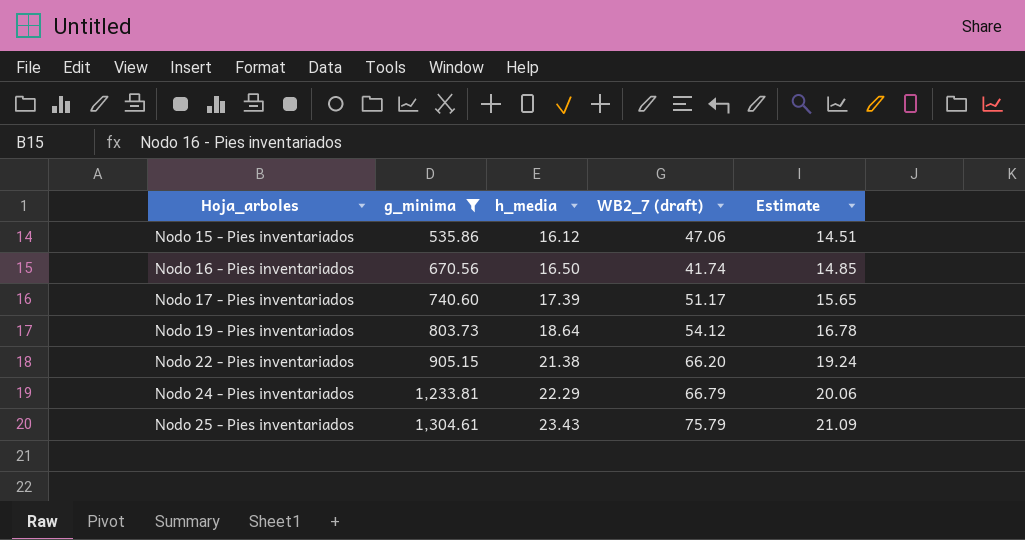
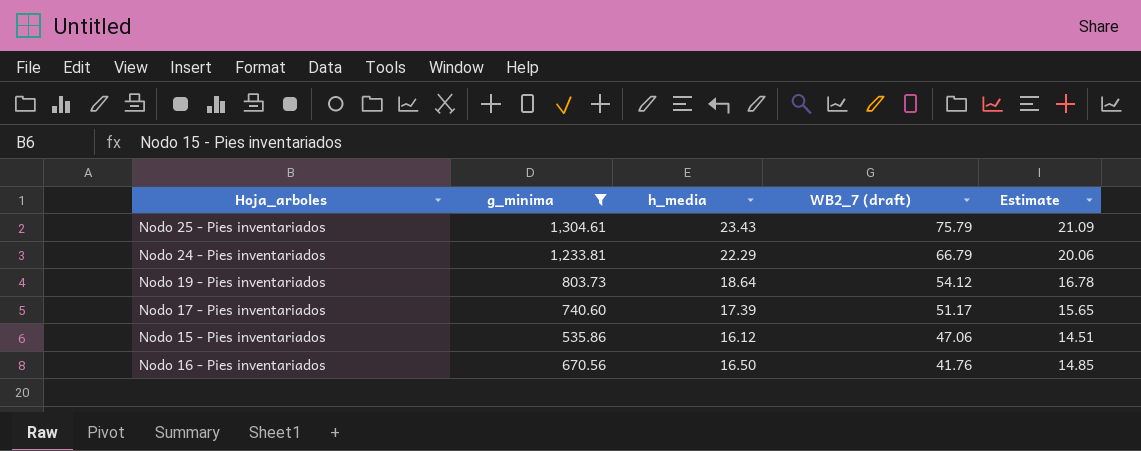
row order: Hoja_arboles ascending -> WB2_7 (draft) descending
row Nodo 22 - Pies inventariados: 905.15 | 21.38 | 66.20 | 19.24 -> none
Nodo 16 - Pies inventariados | WB2_7 (draft): 41.74 -> 41.76

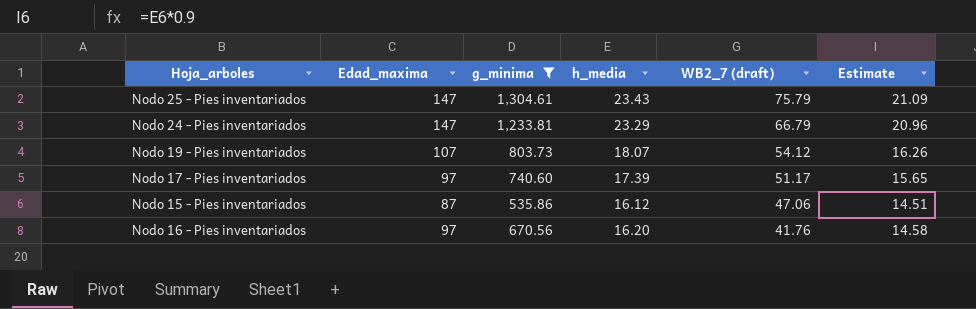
column Edad_maxima | position: none -> 2
Nodo 24 - Pies inventariados | h_media: 22.29 -> 23.29
Nodo 24 - Pies inventariados | Estimate: 20.06 -> 20.96
Nodo 19 - Pies inventariados | h_media: 18.64 -> 18.07
Nodo 19 - Pies inventariados | Estimate: 16.78 -> 16.26
Nodo 16 - Pies inventariados | h_media: 16.50 -> 16.20
Nodo 16 - Pies inventariados | Estimate: 14.85 -> 14.58

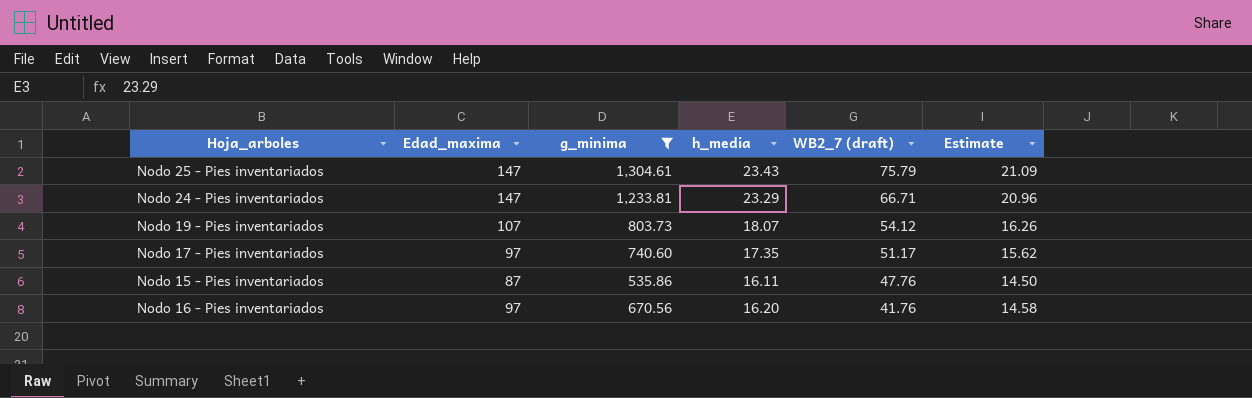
Nodo 24 - Pies inventariados | WB2_7 (draft): 66.79 -> 66.71
Nodo 17 - Pies inventariados | h_media: 17.39 -> 17.35
Nodo 17 - Pies inventariados | Estimate: 15.65 -> 15.62
Nodo 15 - Pies inventariados | h_media: 16.12 -> 16.11
Nodo 15 - Pies inventariados | WB2_7 (draft): 47.06 -> 47.76
Nodo 15 - Pies inventariados | Estimate: 14.51 -> 14.50

